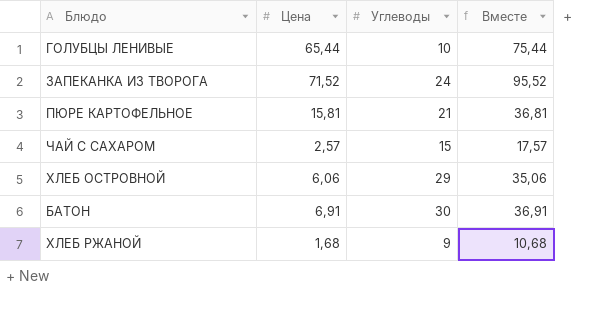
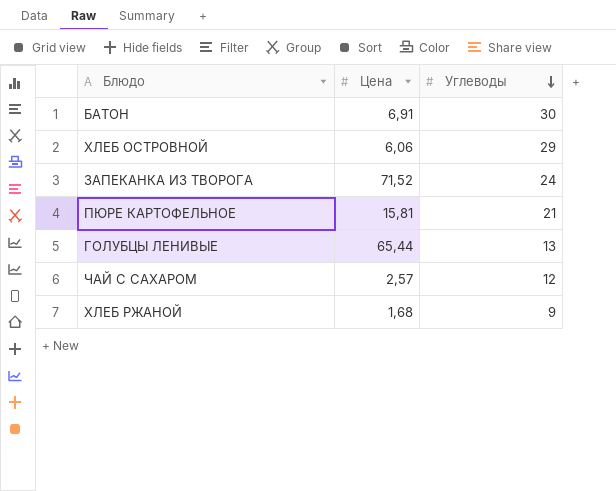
row order: none -> Углеводы descending
column Вместе | formula: [Цена] + [Углеводы] -> none
ГОЛУБЦЫ ЛЕНИВЫЕ | Углеводы: 10 -> 13
ЧАЙ С САХАРОМ | Углеводы: 15 -> 12

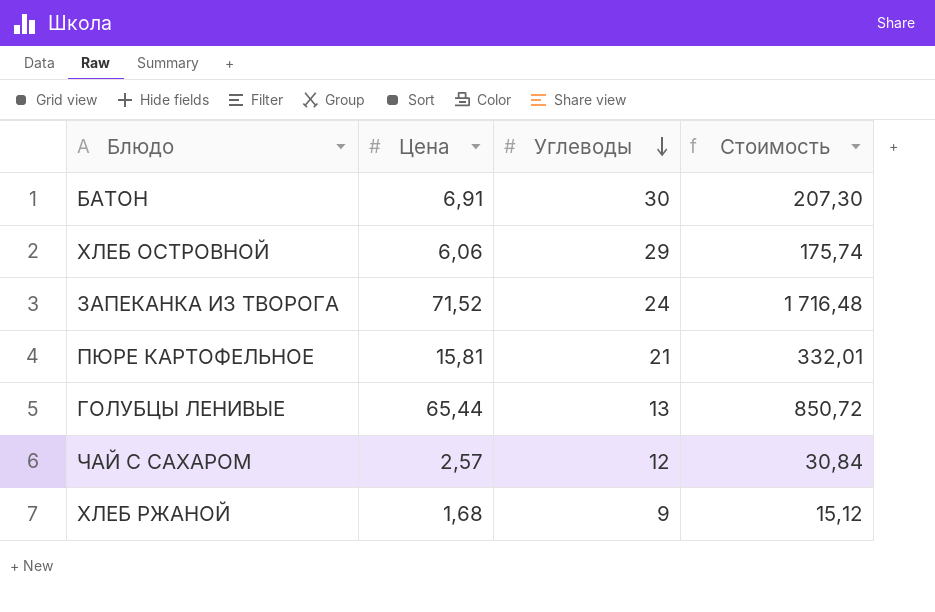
column Стоимость | formula: none -> [Цена] * [Углеводы]

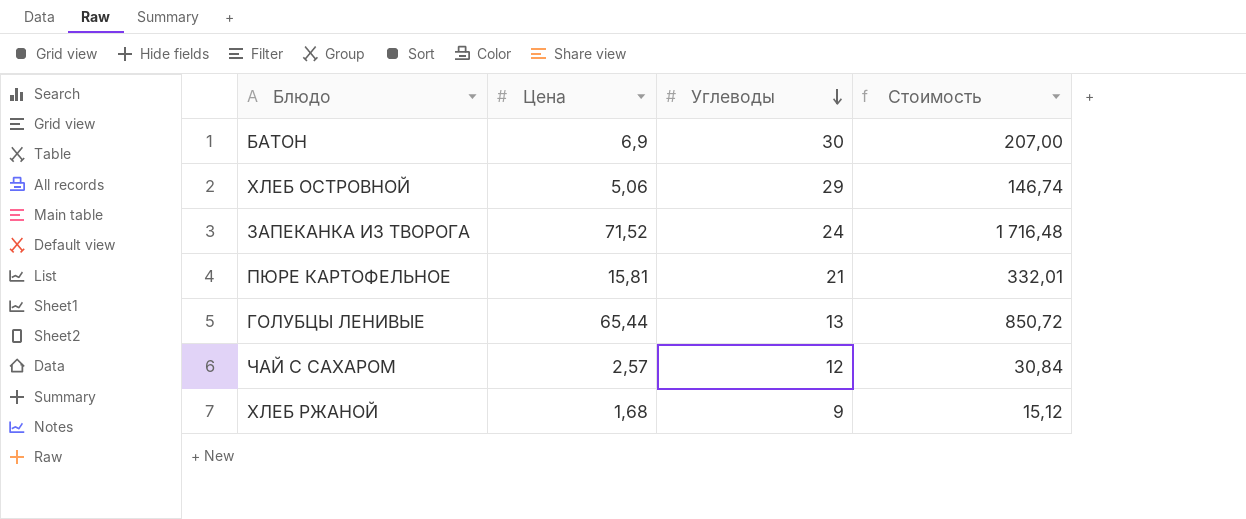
БАТОН | Цена: 6,91 -> 6,9
БАТОН | Стоимость: 207,30 -> 207,00
ХЛЕБ ОСТРОВНОЙ | Цена: 6,06 -> 5,06
ХЛЕБ ОСТРОВНОЙ | Стоимость: 175,74 -> 146,74

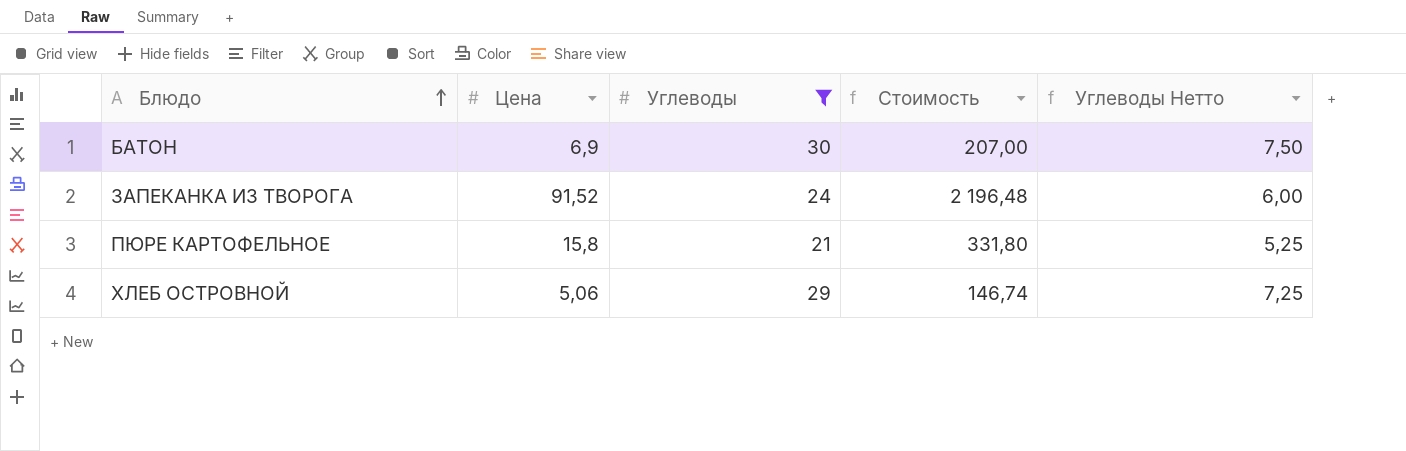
filter: none -> Углеводы >= 21
row order: Углеводы descending -> Блюдо ascending
column Углеводы Нетто | formula: none -> [Углеводы] * 0,25
ЗАПЕКАНКА ИЗ ТВОРОГА | Цена: 71,52 -> 91,52
ЗАПЕКАНКА ИЗ ТВОРОГА | Стоимость: 1 716,48 -> 2 196,48
ПЮРЕ КАРТОФЕЛЬНОЕ | Цена: 15,81 -> 15,8
ПЮРЕ КАРТОФЕЛЬНОЕ | Стоимость: 332,01 -> 331,80

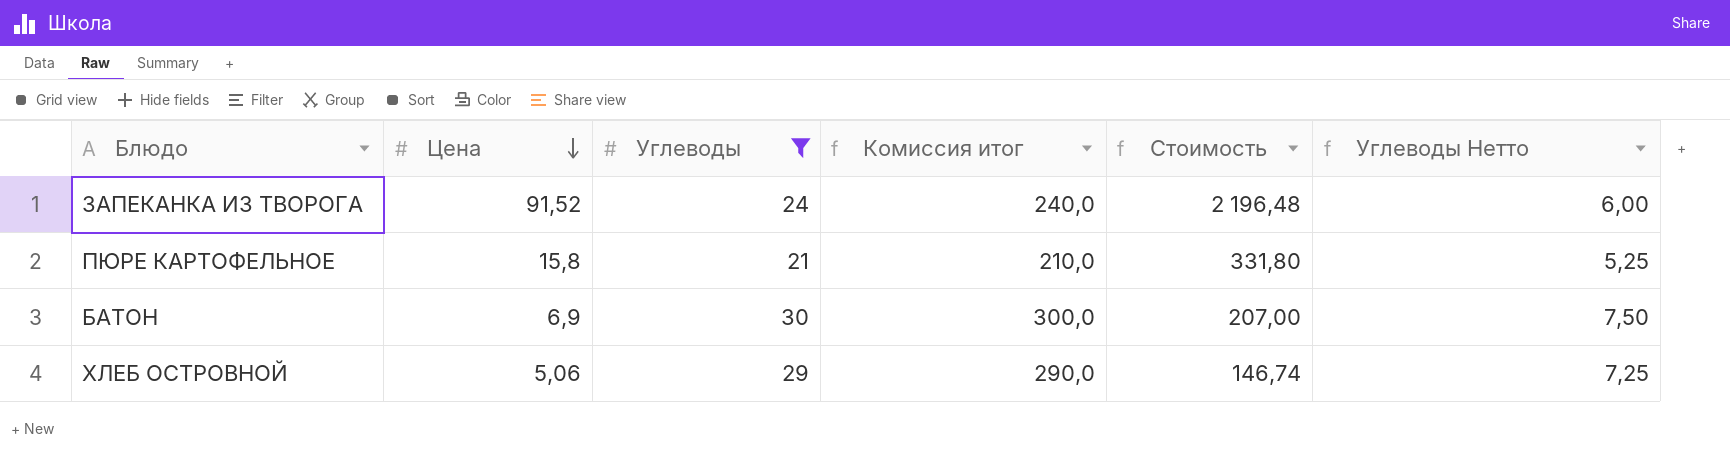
row order: Блюдо ascending -> Цена descending
column Комиссия итог | formula: none -> [Углеводы] * 10

